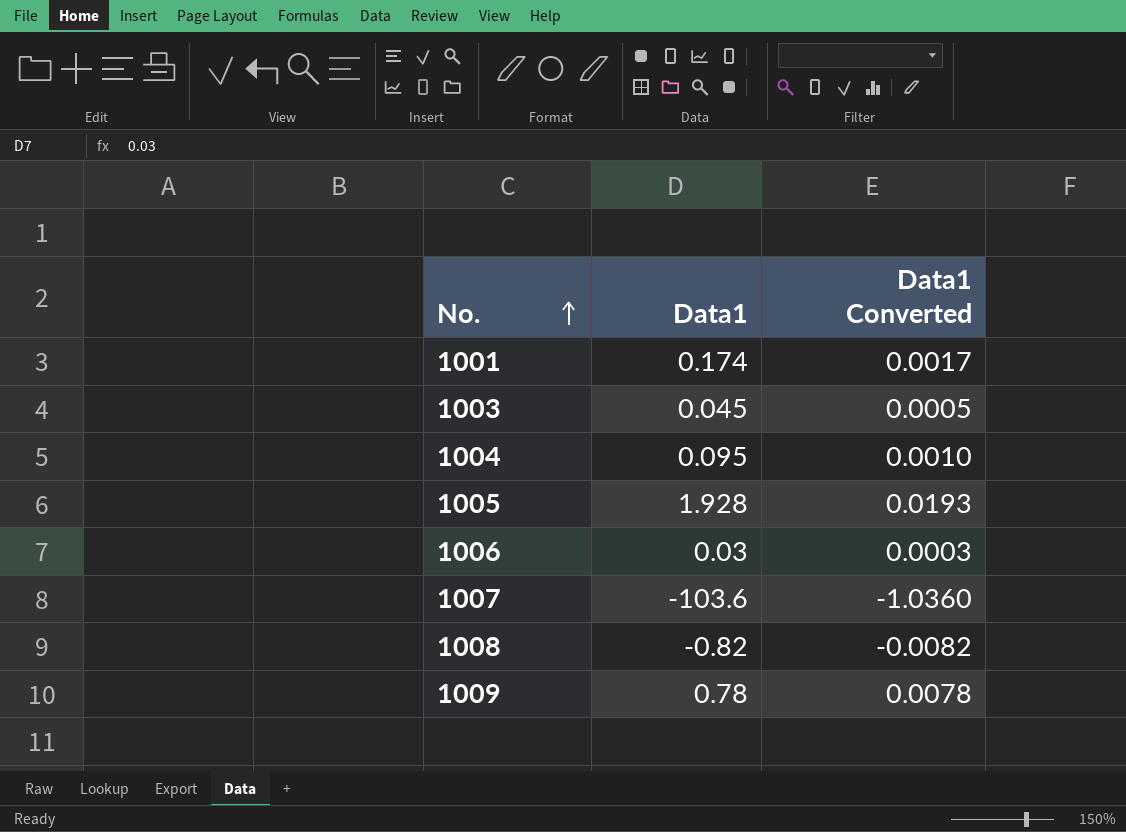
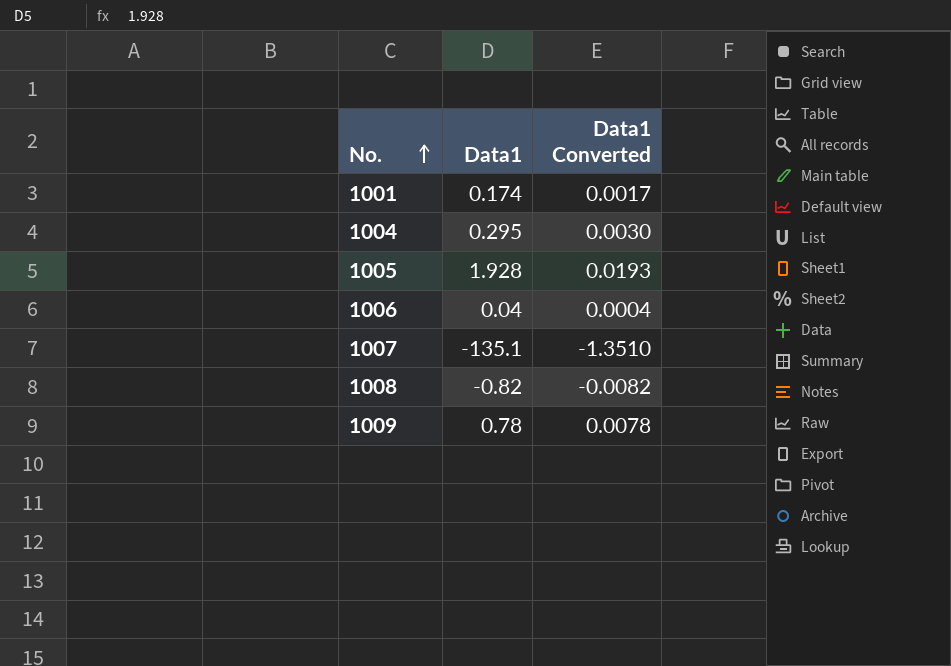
row 1003: 0.045 | 0.0005 -> none
1004 | Data1: 0.095 -> 0.295
1004 | Data1 Converted: 0.0010 -> 0.0030
1006 | Data1: 0.03 -> 0.04
1006 | Data1 Converted: 0.0003 -> 0.0004
1007 | Data1: -103.6 -> -135.1
1007 | Data1 Converted: -1.0360 -> -1.3510

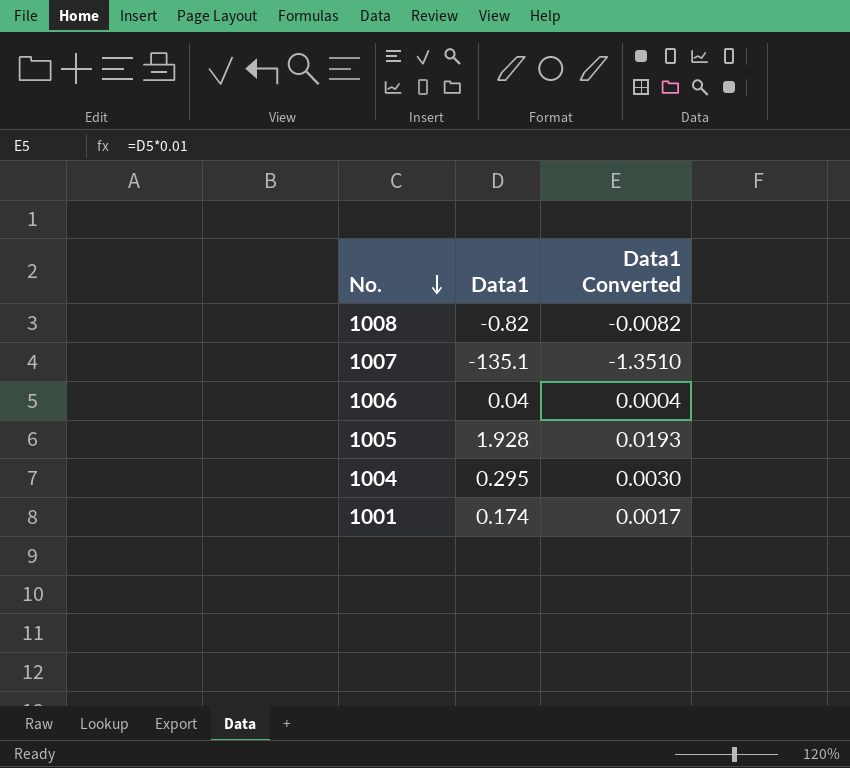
row order: No. ascending -> No. descending
row 1009: 0.78 | 0.0078 -> none

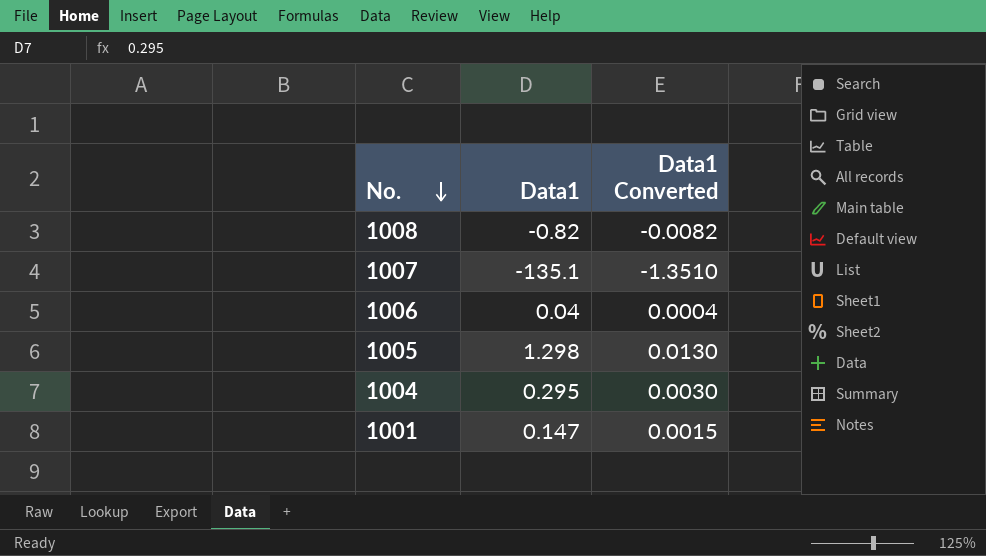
1005 | Data1: 1.928 -> 1.298
1005 | Data1 Converted: 0.0193 -> 0.0130
1001 | Data1: 0.174 -> 0.147
1001 | Data1 Converted: 0.0017 -> 0.0015

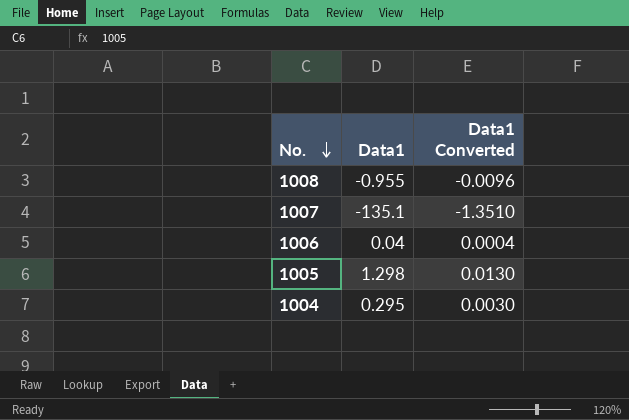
row 1001: 0.147 | 0.0015 -> none
1008 | Data1: -0.82 -> -0.955
1008 | Data1 Converted: -0.0082 -> -0.0096

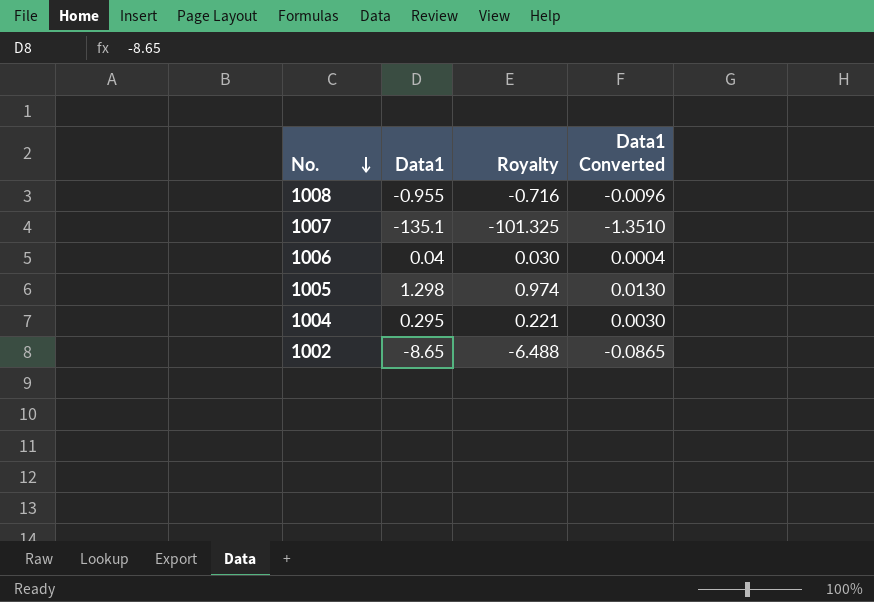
column Royalty | formula: none -> [Data1] * 0.75
row 1002: none -> -8.65 | -6.488 | -0.0865

